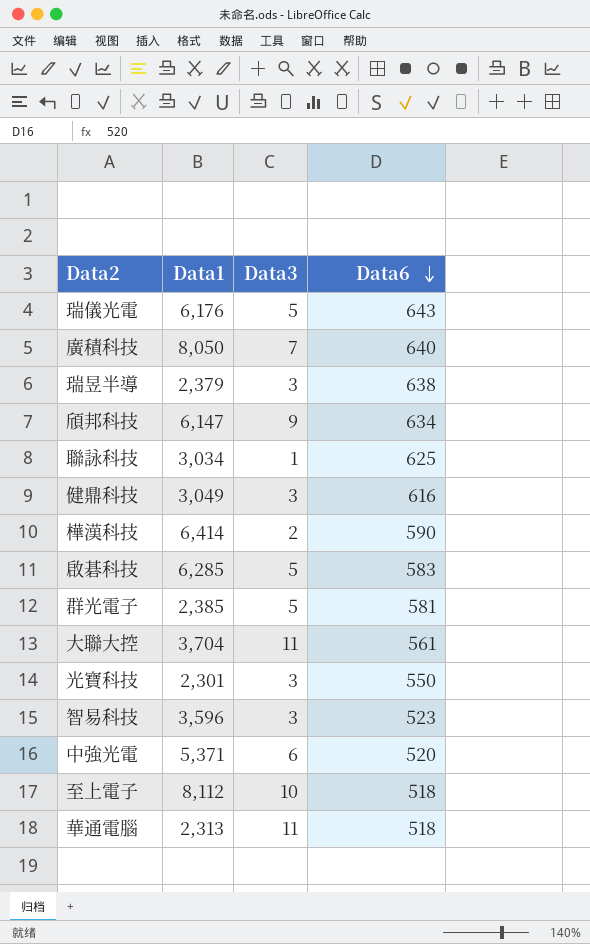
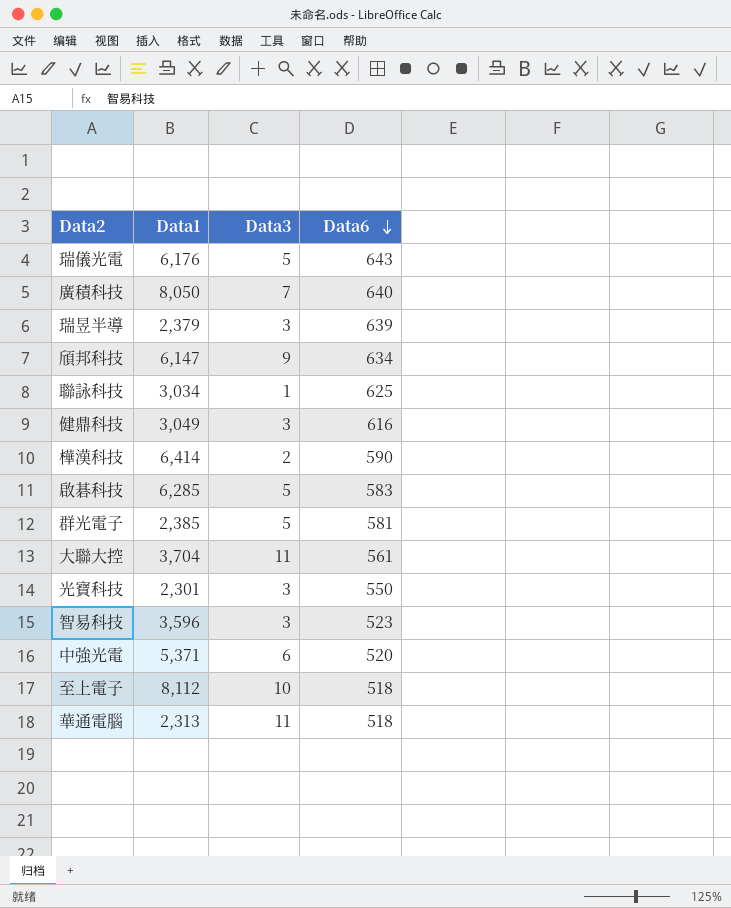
瑞昱半導 | Data6: 638 -> 639

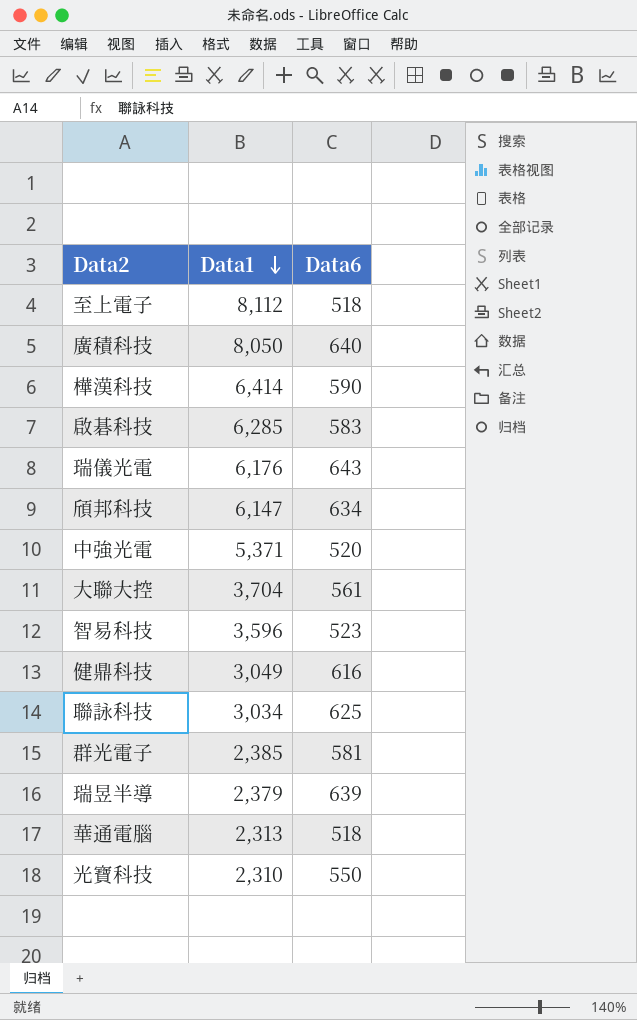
row order: Data6 descending -> Data1 descending
column Data3 | position: 3 -> none
光寶科技 | Data1: 2,301 -> 2,310

